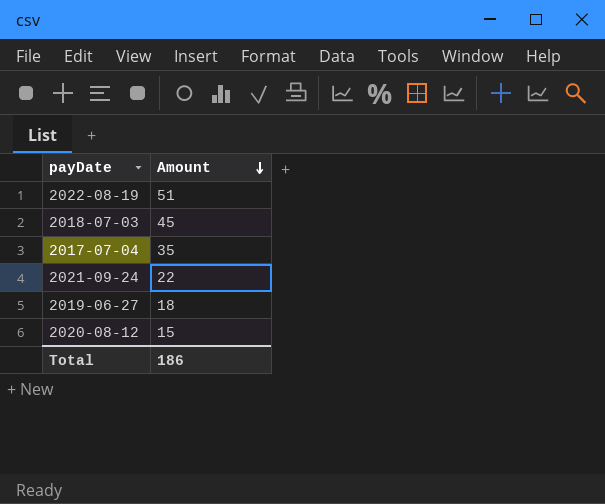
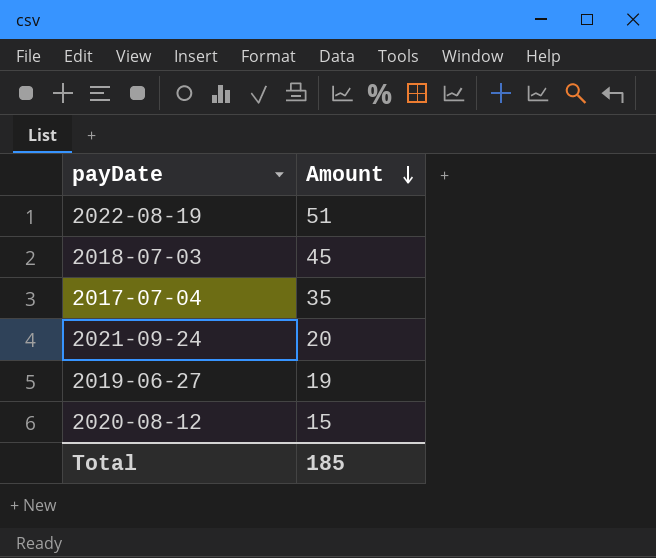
2021-09-24 | Amount: 22 -> 20
2019-06-27 | Amount: 18 -> 19
Total | Amount: 186 -> 185

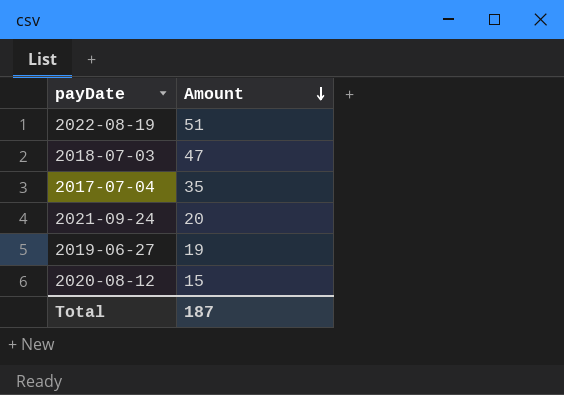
2018-07-03 | Amount: 45 -> 47
Total | Amount: 185 -> 187

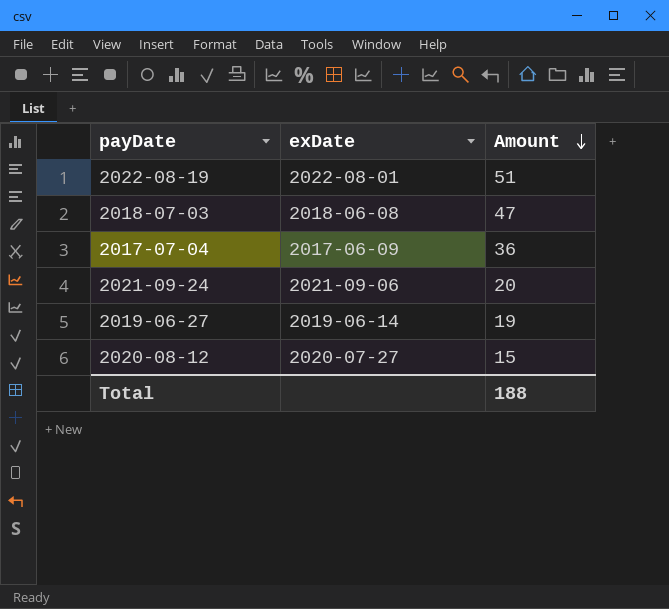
column exDate | position: none -> 2
2017-07-04 | Amount: 35 -> 36
Total | Amount: 187 -> 188

